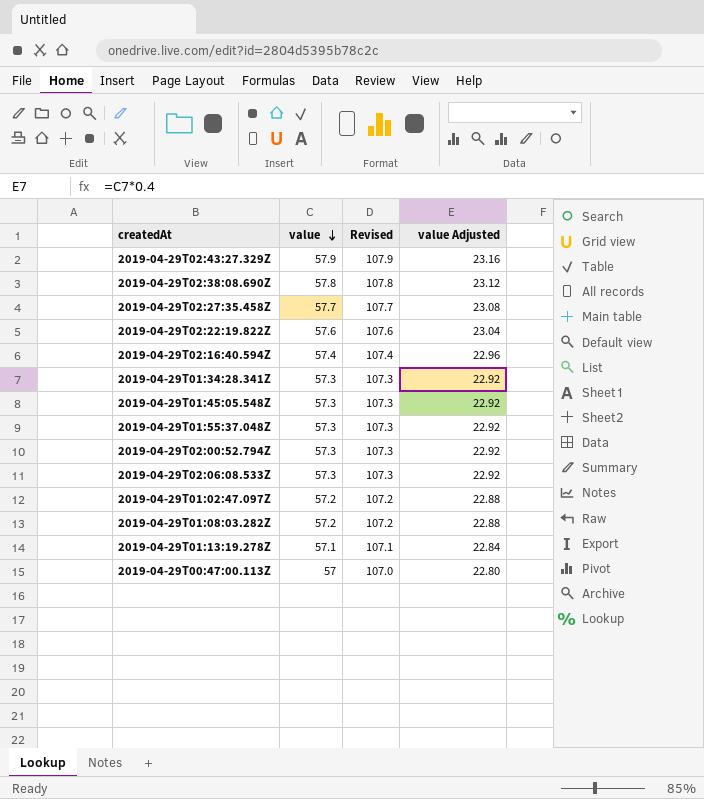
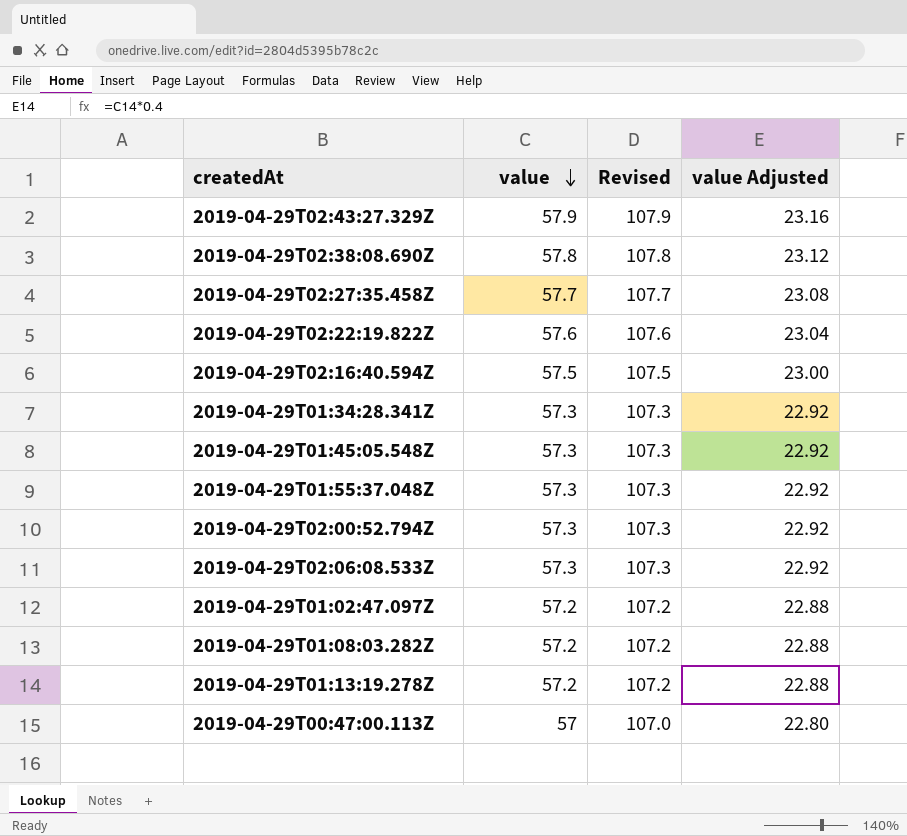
2019-04-29T02:16:40.594Z | value: 57.4 -> 57.5
2019-04-29T02:16:40.594Z | Revised: 107.4 -> 107.5
2019-04-29T02:16:40.594Z | value Adjusted: 22.96 -> 23.00
2019-04-29T01:13:19.278Z | value: 57.1 -> 57.2
2019-04-29T01:13:19.278Z | Revised: 107.1 -> 107.2
2019-04-29T01:13:19.278Z | value Adjusted: 22.84 -> 22.88

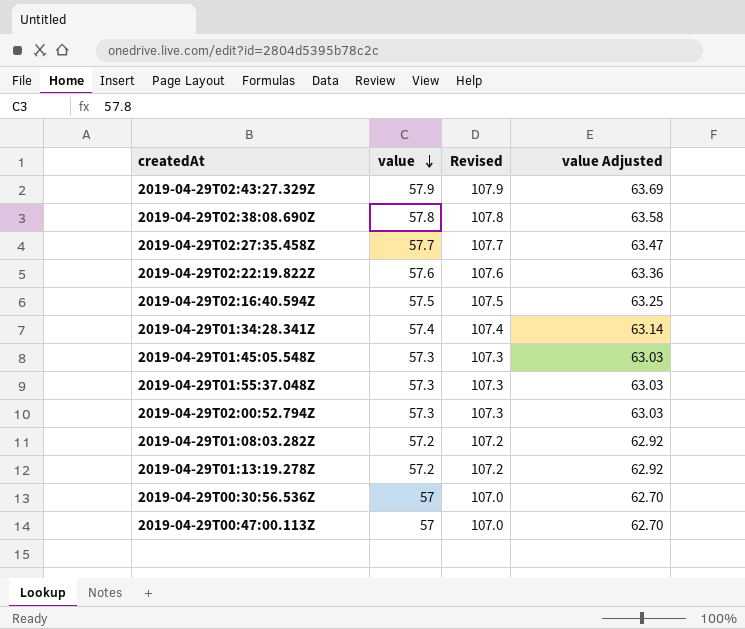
column value Adjusted | formula: [value] * 0.4 -> [value] * 1.1
row 2019-04-29T02:06:08.533Z: 57.3 | 107.3 | 22.92 -> none
row 2019-04-29T01:02:47.097Z: 57.2 | 107.2 | 22.88 -> none
2019-04-29T01:34:28.341Z | value: 57.3 -> 57.4
2019-04-29T01:34:28.341Z | Revised: 107.3 -> 107.4
row 2019-04-29T00:30:56.536Z: none -> 57 | 107.0 | 62.70

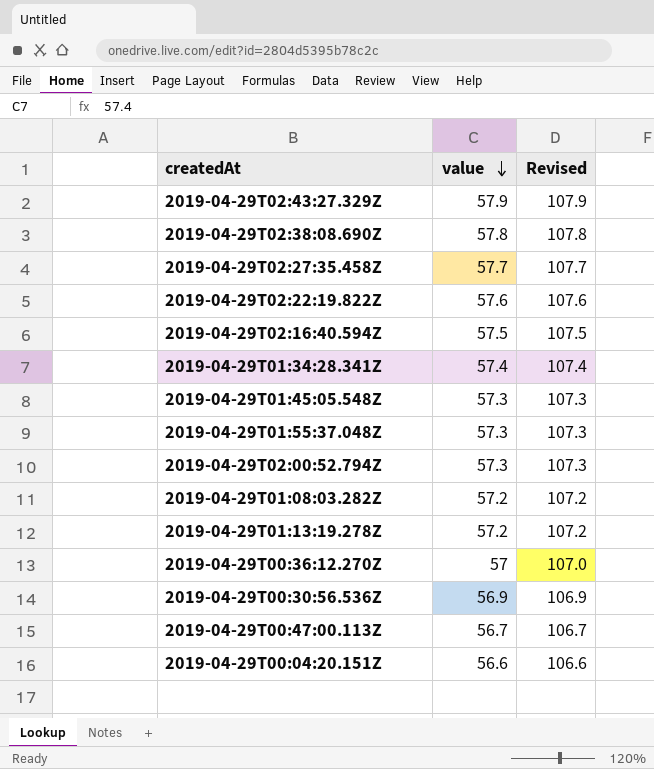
column value Adjusted | formula: [value] * 1.1 -> none
row 2019-04-29T00:36:12.270Z: none -> 57 | 107.0
2019-04-29T00:30:56.536Z | value: 57 -> 56.9
2019-04-29T00:30:56.536Z | Revised: 107.0 -> 106.9
2019-04-29T00:47:00.113Z | value: 57 -> 56.7
2019-04-29T00:47:00.113Z | Revised: 107.0 -> 106.7
row 2019-04-29T00:04:20.151Z: none -> 56.6 | 106.6

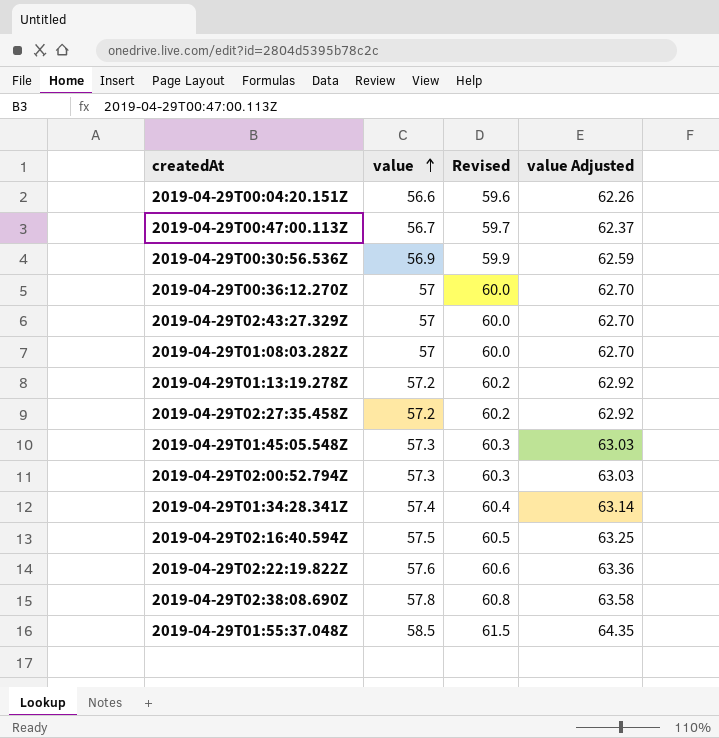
row order: value descending -> value ascending
column Revised | formula: [value] + 50 -> [value] + 3
column value Adjusted | formula: none -> [value] * 1.1
2019-04-29T02:43:27.329Z | value: 57.9 -> 57
2019-04-29T01:08:03.282Z | value: 57.2 -> 57
2019-04-29T02:27:35.458Z | value: 57.7 -> 57.2
2019-04-29T01:55:37.048Z | value: 57.3 -> 58.5

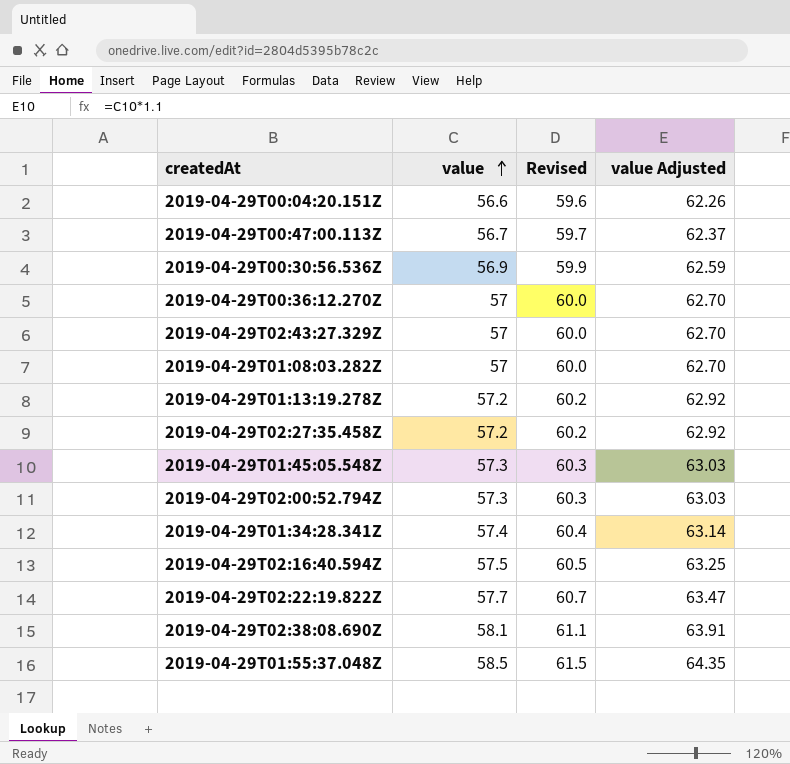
2019-04-29T02:22:19.822Z | value: 57.6 -> 57.7
2019-04-29T02:22:19.822Z | Revised: 60.6 -> 60.7
2019-04-29T02:22:19.822Z | value Adjusted: 63.36 -> 63.47
2019-04-29T02:38:08.690Z | value: 57.8 -> 58.1
2019-04-29T02:38:08.690Z | Revised: 60.8 -> 61.1
2019-04-29T02:38:08.690Z | value Adjusted: 63.58 -> 63.91

